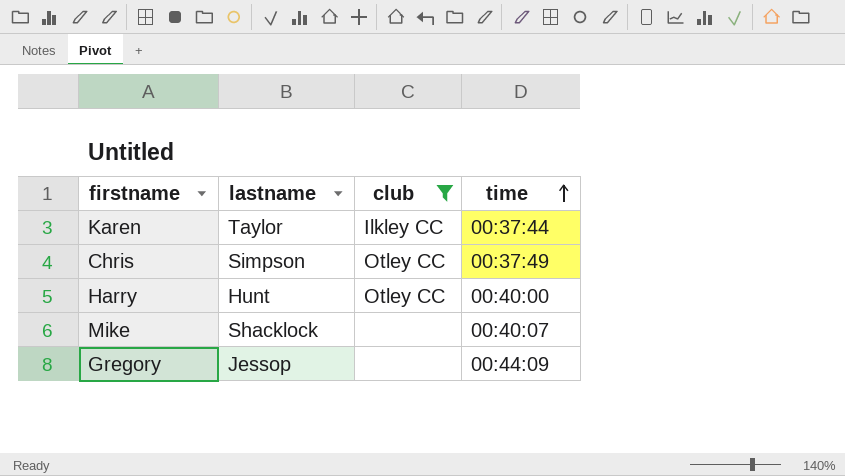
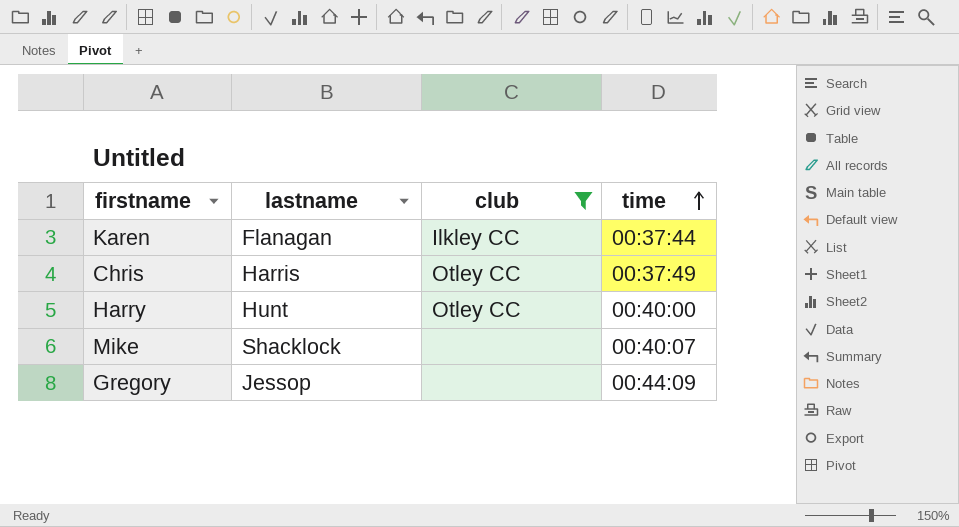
Karen | lastname: Taylor -> Flanagan
Chris | lastname: Simpson -> Harris

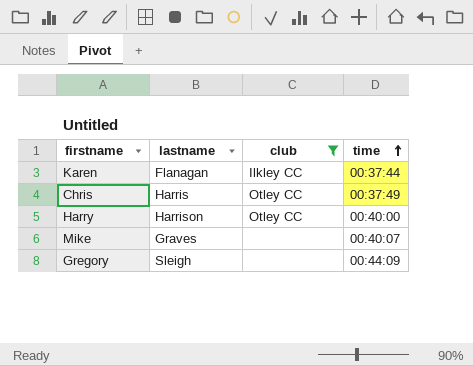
Harry | lastname: Hunt -> Harrison
Mike | lastname: Shacklock -> Graves
Gregory | lastname: Jessop -> Sleigh

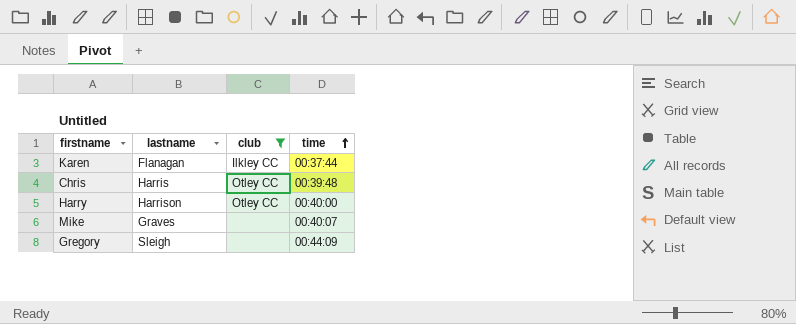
Chris | time: 00:37:49 -> 00:39:48

